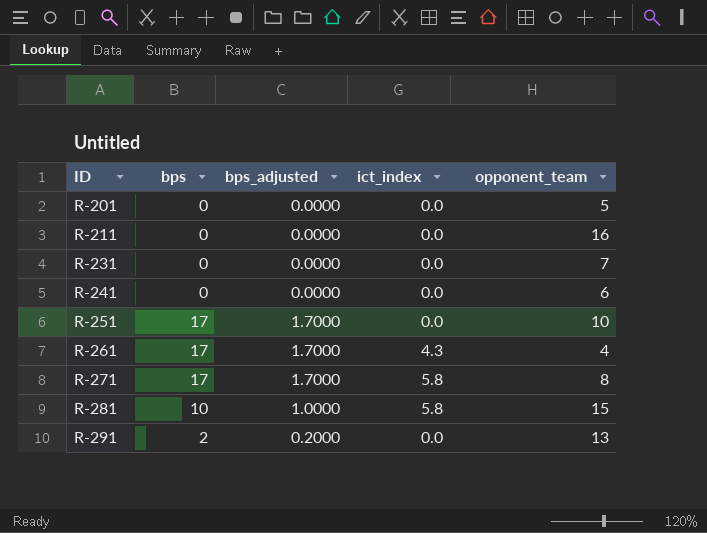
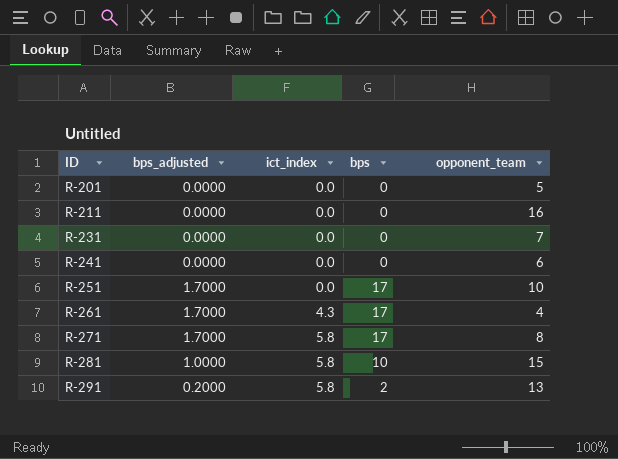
column bps | position: 2 -> 4
R-291 | ict_index: 0.0 -> 5.8

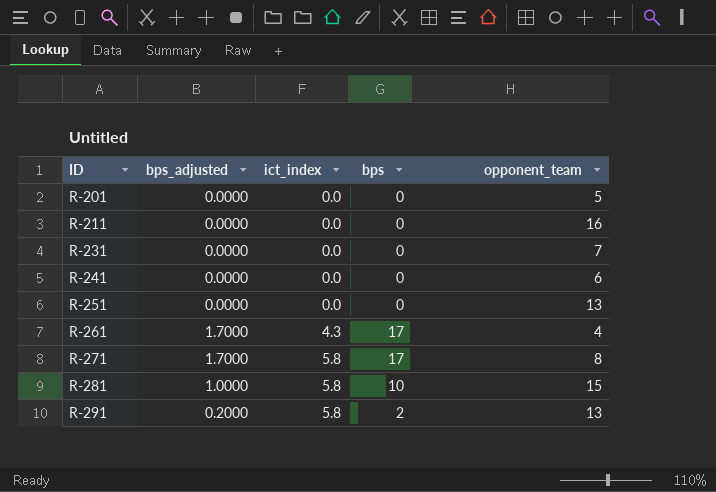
R-251 | bps_adjusted: 1.7000 -> 0.0000
R-251 | bps: 17 -> 0
R-251 | opponent_team: 10 -> 13

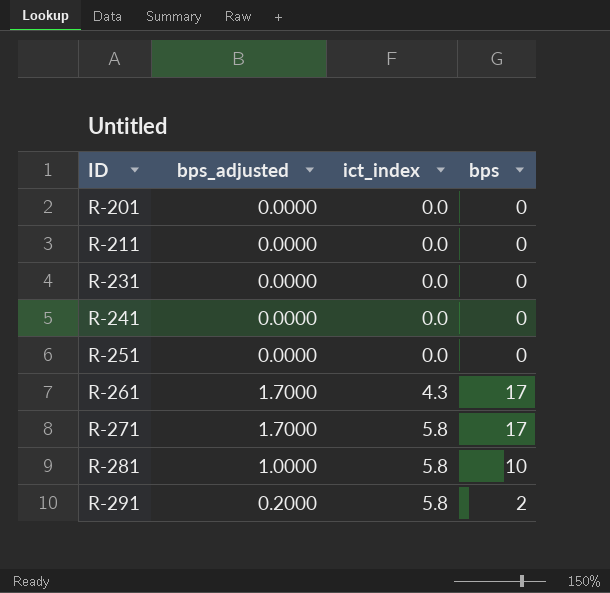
column opponent_team | position: 5 -> none

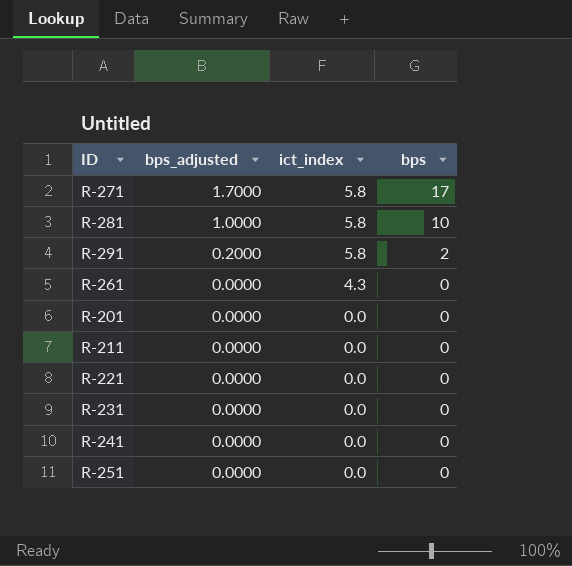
row order: ID ascending -> bps_adjusted descending
R-261 | bps_adjusted: 1.7000 -> 0.0000
R-261 | bps: 17 -> 0
row R-221: none -> 0.0000 | 0.0 | 0

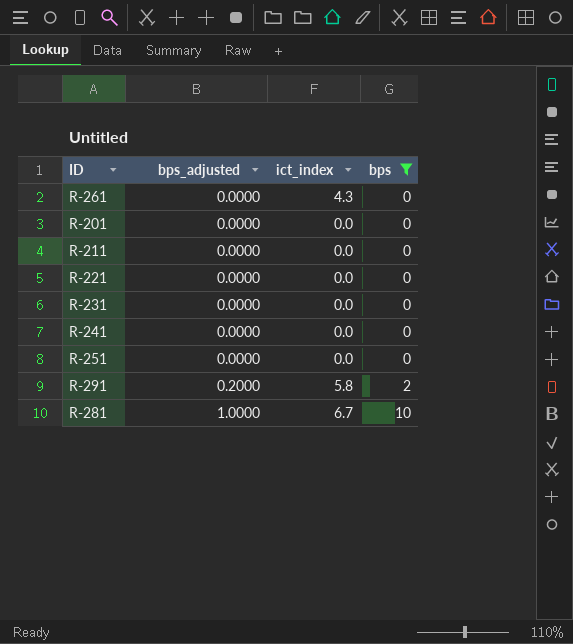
filter: none -> bps != 17
row order: bps_adjusted descending -> bps_adjusted ascending
R-281 | ict_index: 5.8 -> 6.7

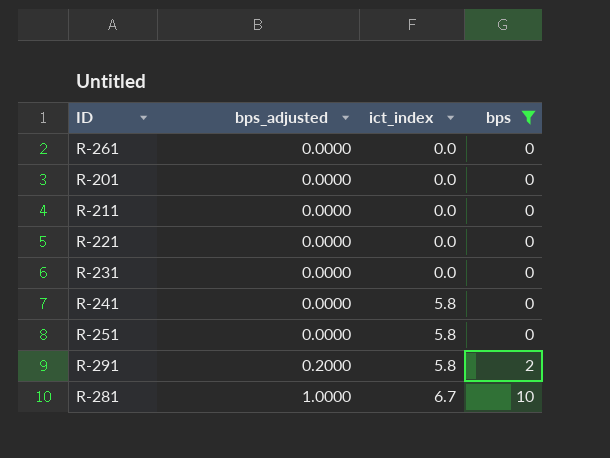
R-261 | ict_index: 4.3 -> 0.0
R-241 | ict_index: 0.0 -> 5.8
R-251 | ict_index: 0.0 -> 5.8

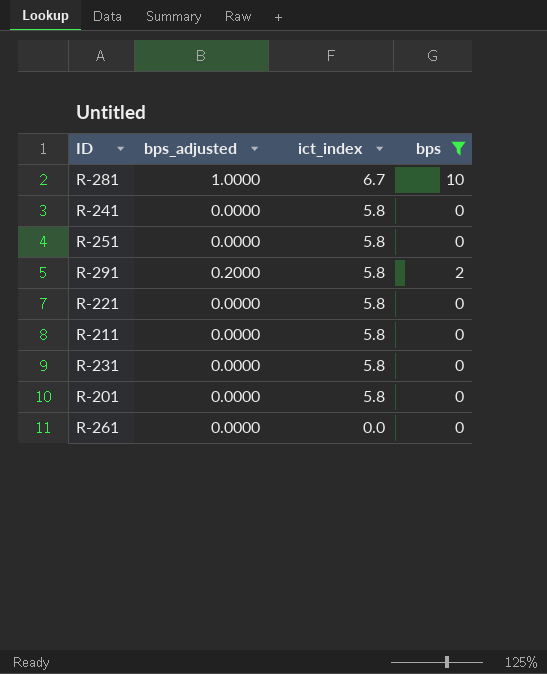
row order: bps_adjusted ascending -> ict_index descending
R-221 | ict_index: 0.0 -> 5.8
R-211 | ict_index: 0.0 -> 5.8
R-231 | ict_index: 0.0 -> 5.8
R-201 | ict_index: 0.0 -> 5.8

